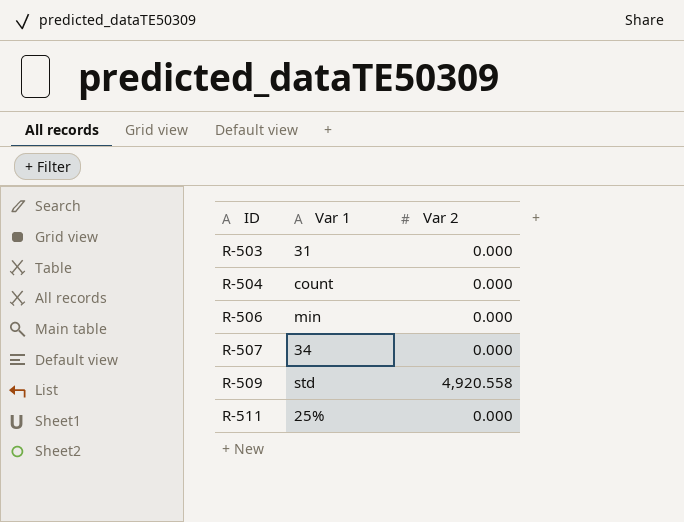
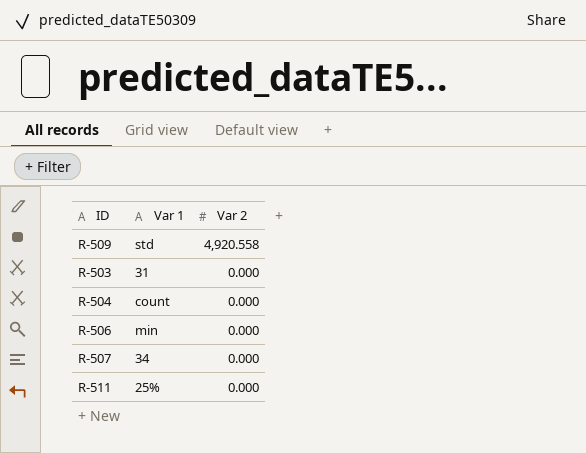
row order: ID ascending -> Var 2 descending

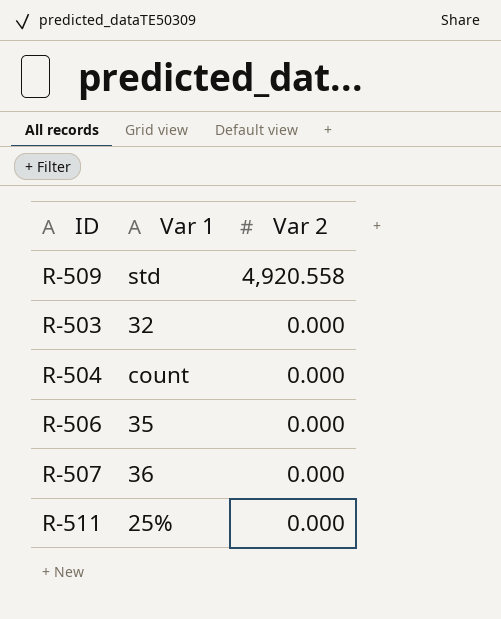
R-503 | Var 1: 31 -> 32
R-506 | Var 1: min -> 35
R-507 | Var 1: 34 -> 36

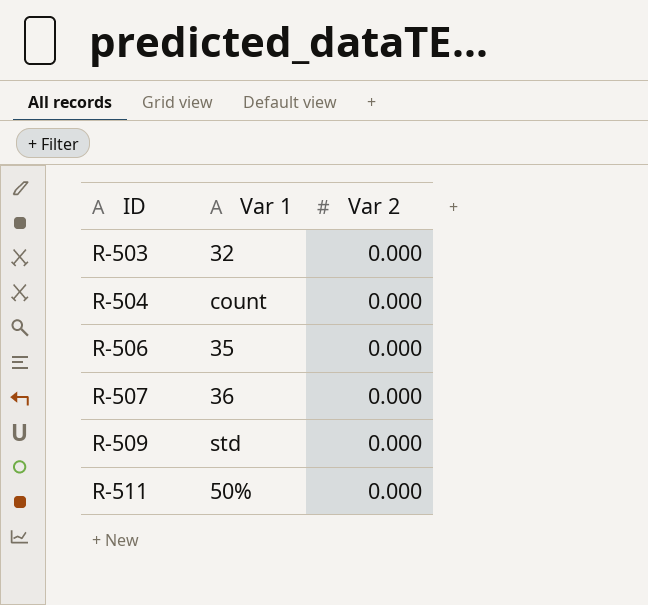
row order: Var 2 descending -> ID ascending
R-509 | Var 2: 4,920.558 -> 0.000
R-511 | Var 1: 25% -> 50%

